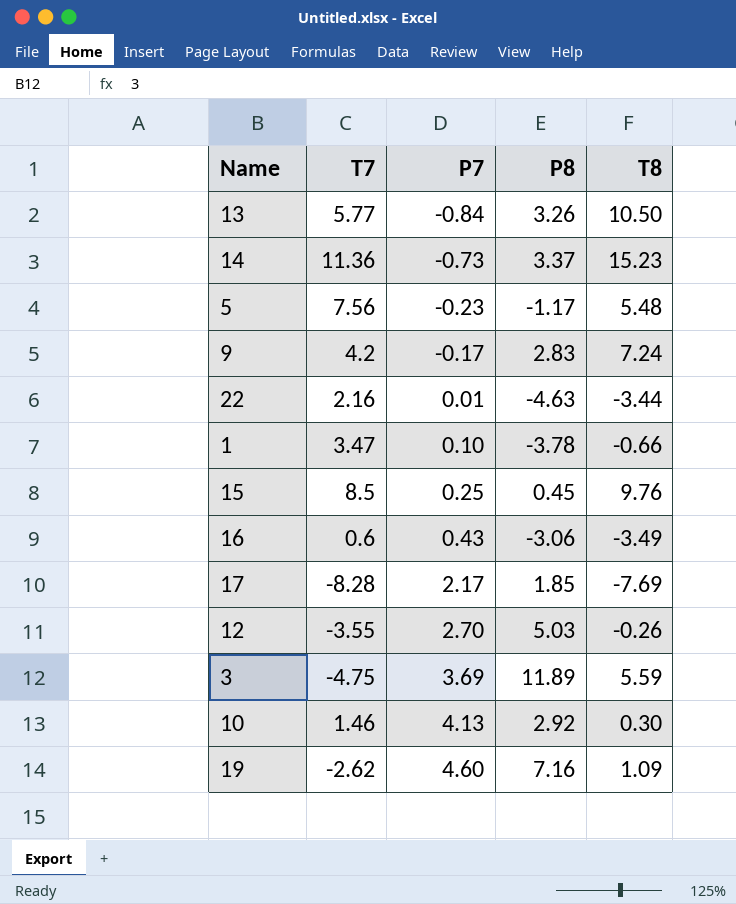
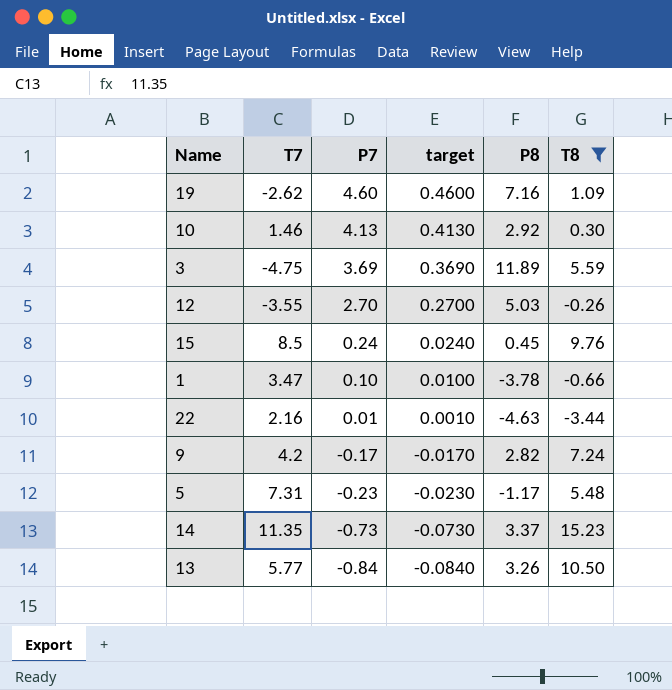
filter: none -> T8 >= -3.44
row order: P7 ascending -> P7 descending
column target | formula: none -> [P7] * 0.1
15 | P7: 0.25 -> 0.24
9 | P8: 2.83 -> 2.82
5 | T7: 7.56 -> 7.31
14 | T7: 11.36 -> 11.35

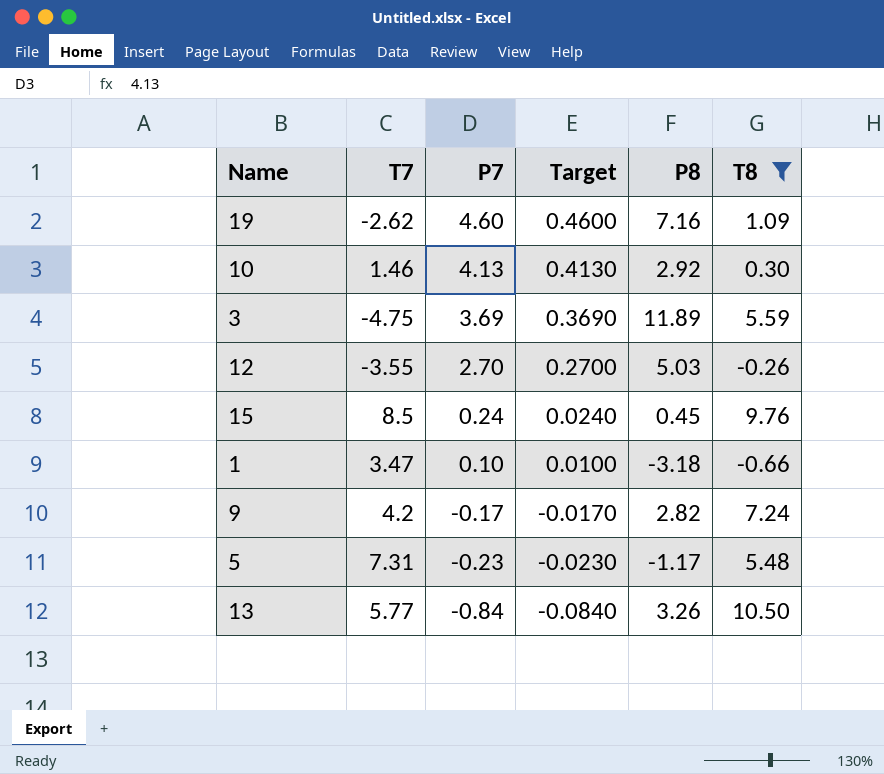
column name: target -> Target
row 22: 2.16 | 0.01 | 0.0010 | -4.63 | -3.44 -> none
row 14: 11.35 | -0.73 | -0.0730 | 3.37 | 15.23 -> none
1 | P8: -3.78 -> -3.18

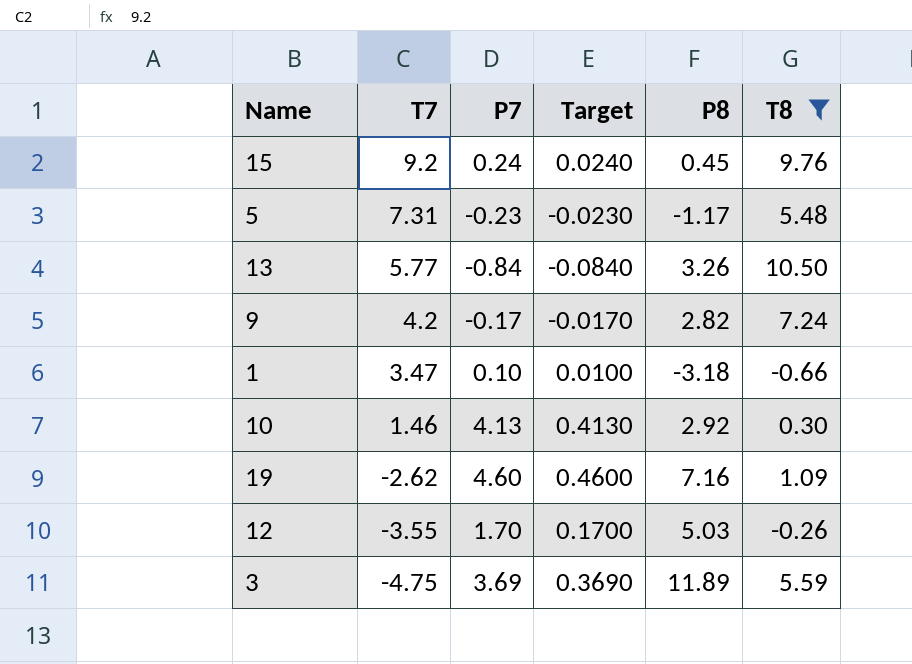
row order: P7 descending -> T7 descending
15 | T7: 8.5 -> 9.2
12 | P7: 2.70 -> 1.70
12 | Target: 0.2700 -> 0.1700

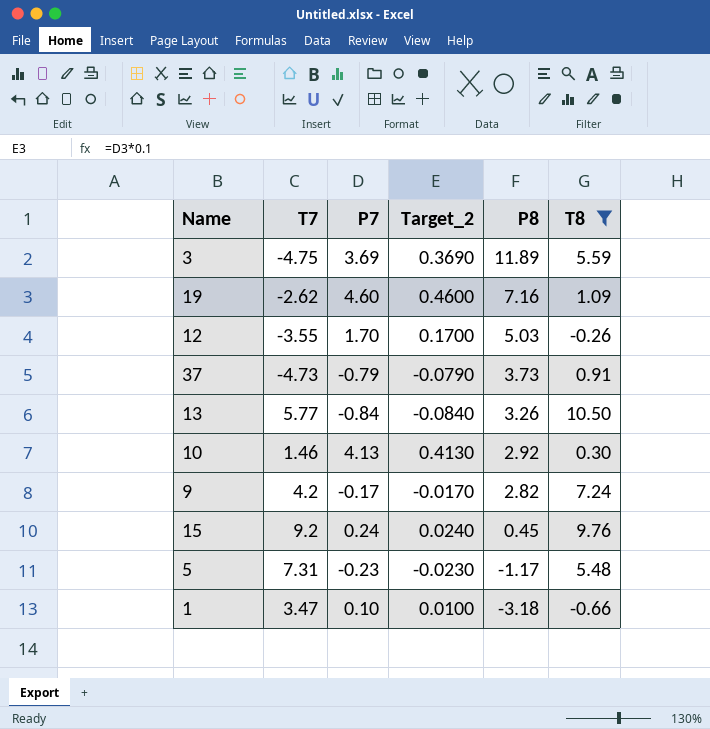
row order: T7 descending -> P8 descending
column name: Target -> Target_2
row 37: none -> -4.73 | -0.79 | -0.0790 | 3.73 | 0.91

